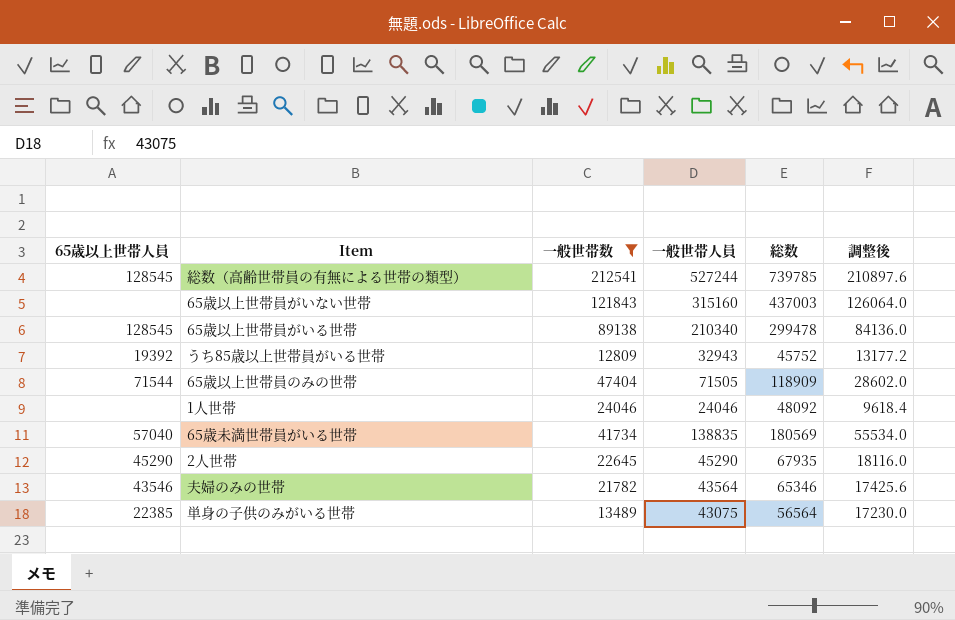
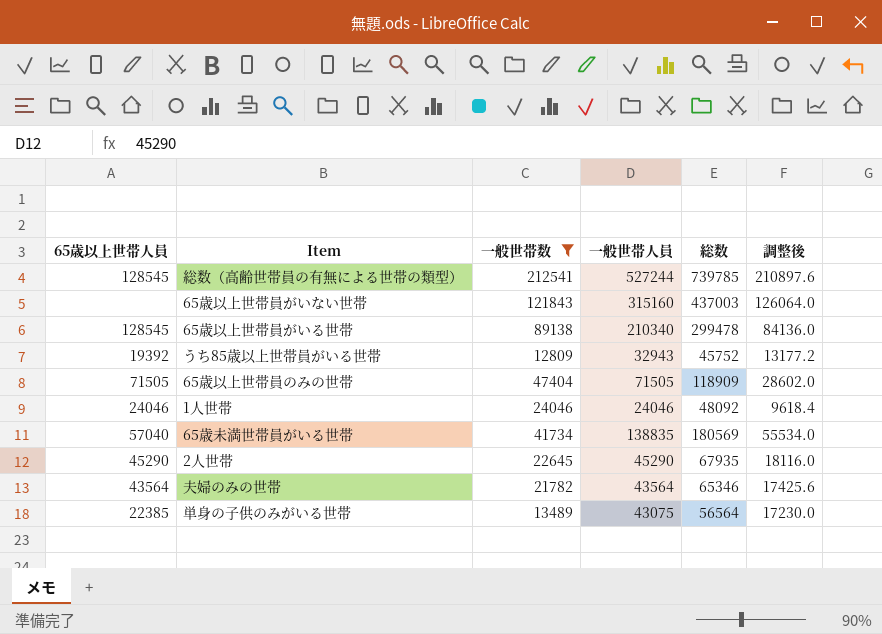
65歳以上世帯員のみの世帯 | 65歳以上世帯人員: 71544 -> 71505
1人世帯 | 65歳以上世帯人員: none -> 24046
夫婦のみの世帯 | 65歳以上世帯人員: 43546 -> 43564

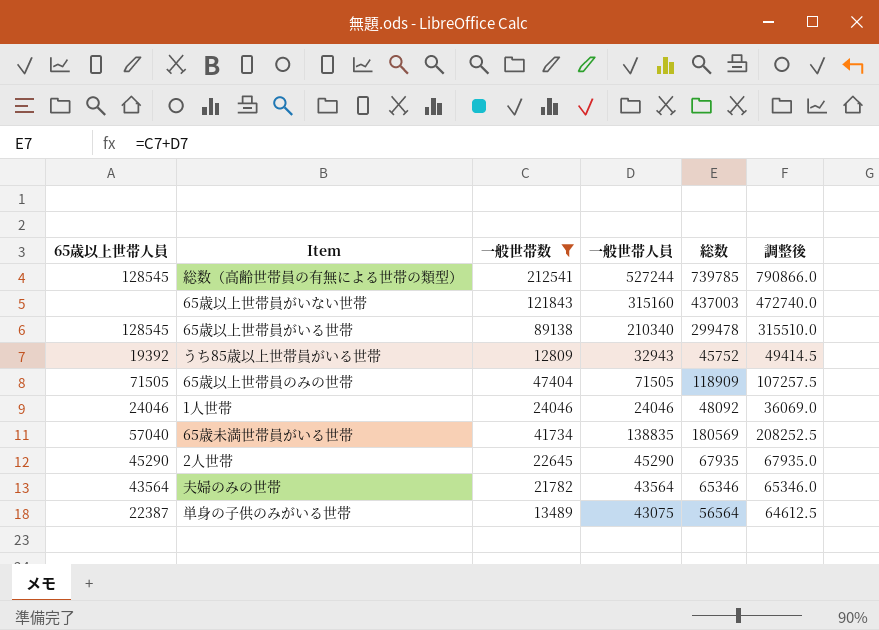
column 調整後 | formula: [一般世帯人員] * 0.4 -> [一般世帯人員] * 1.5
単身の子供のみがいる世帯 | 65歳以上世帯人員: 22385 -> 22387

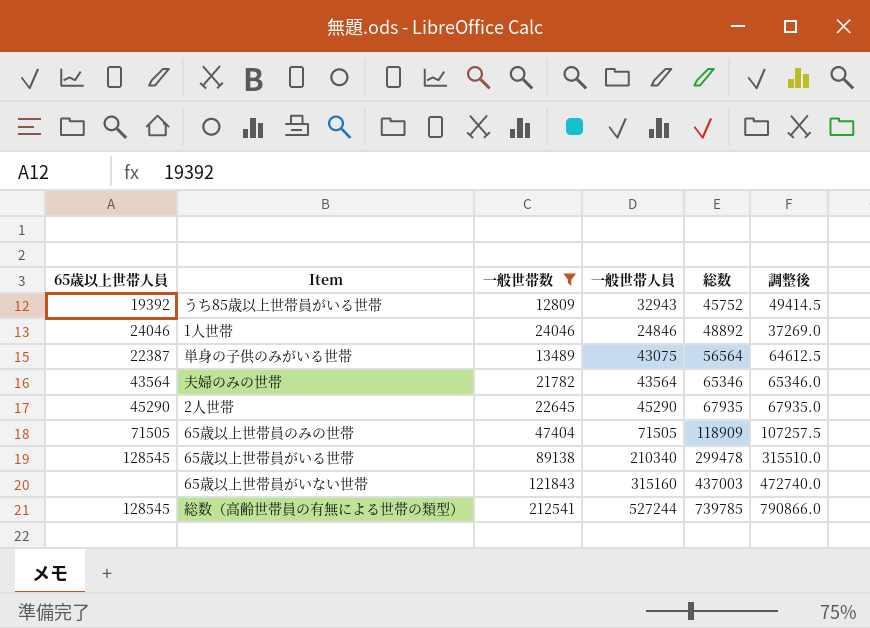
row order: none -> 総数 ascending
row 65歳未満世帯員がいる世帯: 57040 | 41734 | 138835 | 180569 | 208252.5 -> none
1人世帯 | 一般世帯人員: 24046 -> 24846
1人世帯 | 総数: 48092 -> 48892
1人世帯 | 調整後: 36069.0 -> 37269.0

